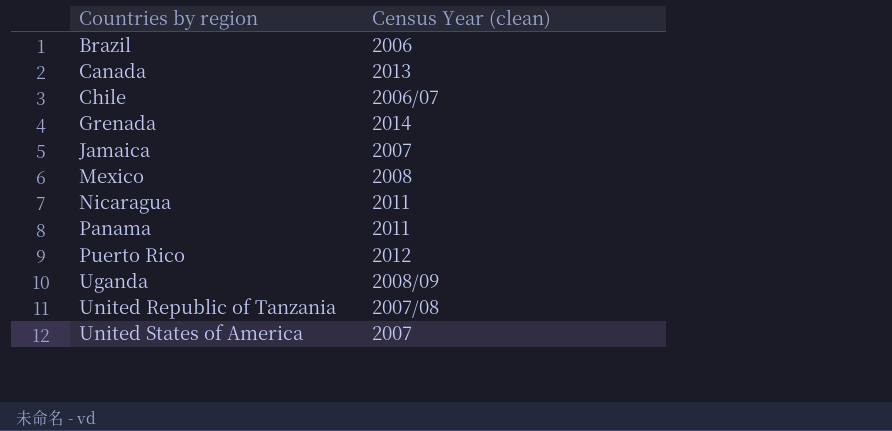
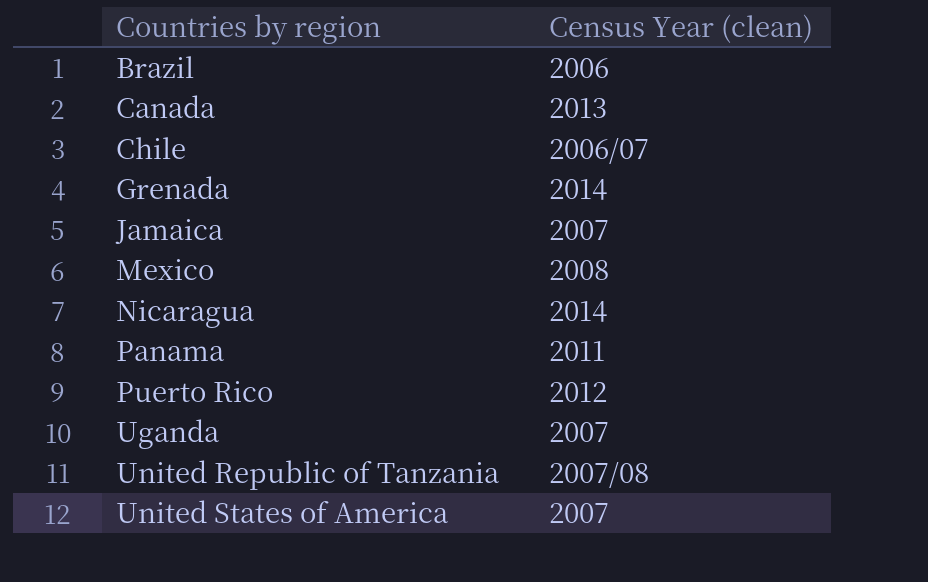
Nicaragua | Census Year (clean): 2011 -> 2014
Uganda | Census Year (clean): 2008/09 -> 2007

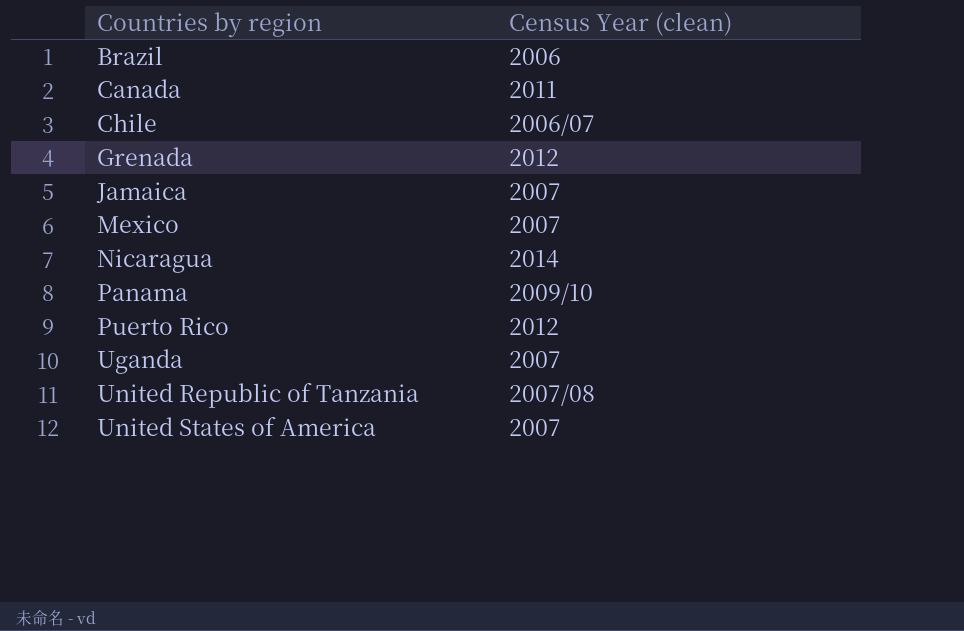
Canada | Census Year (clean): 2013 -> 2011
Grenada | Census Year (clean): 2014 -> 2012
Mexico | Census Year (clean): 2008 -> 2007
Panama | Census Year (clean): 2011 -> 2009/10

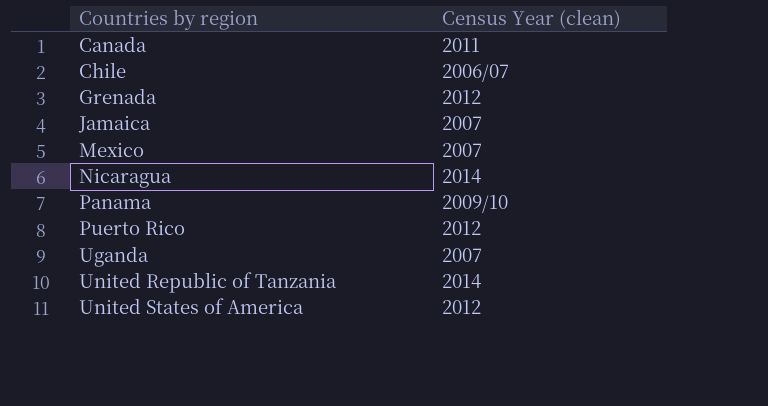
row Brazil: 2006 -> none
United Republic of Tanzania | Census Year (clean): 2007/08 -> 2014
United States of America | Census Year (clean): 2007 -> 2012

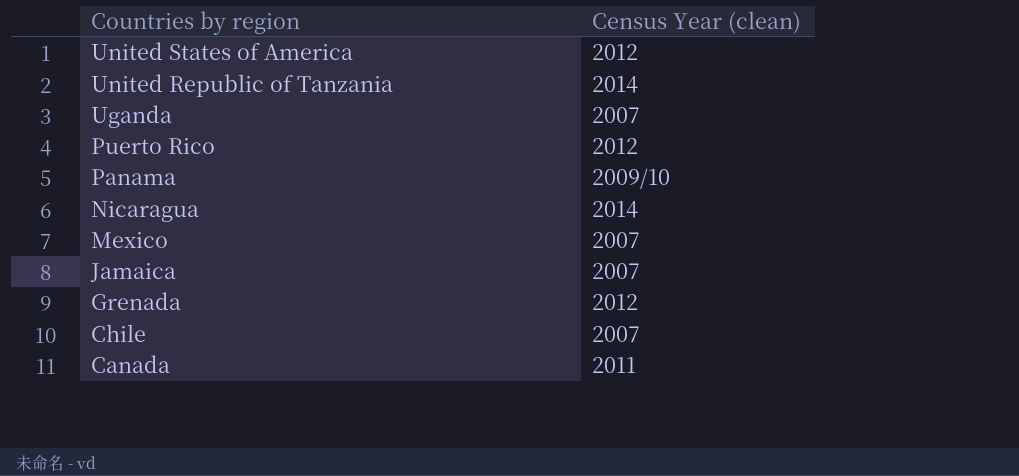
row order: Countries by region ascending -> Countries by region descending
Chile | Census Year (clean): 2006/07 -> 2007

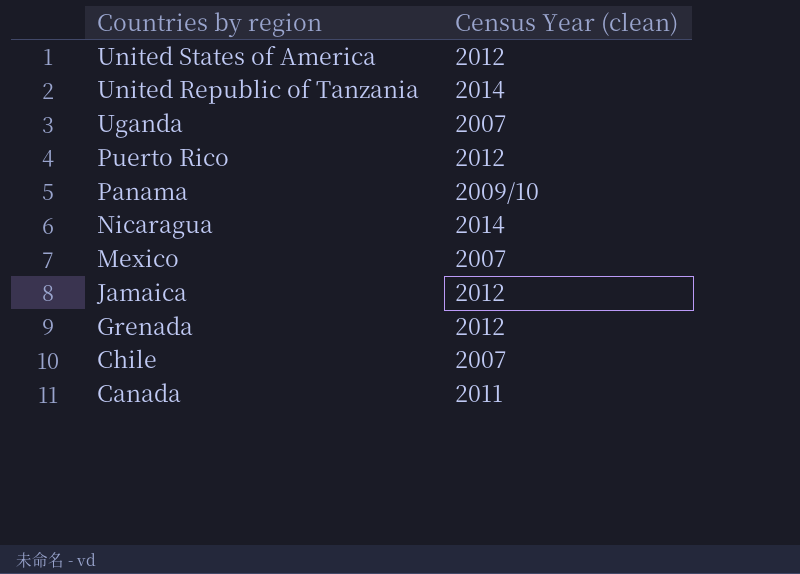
Jamaica | Census Year (clean): 2007 -> 2012

